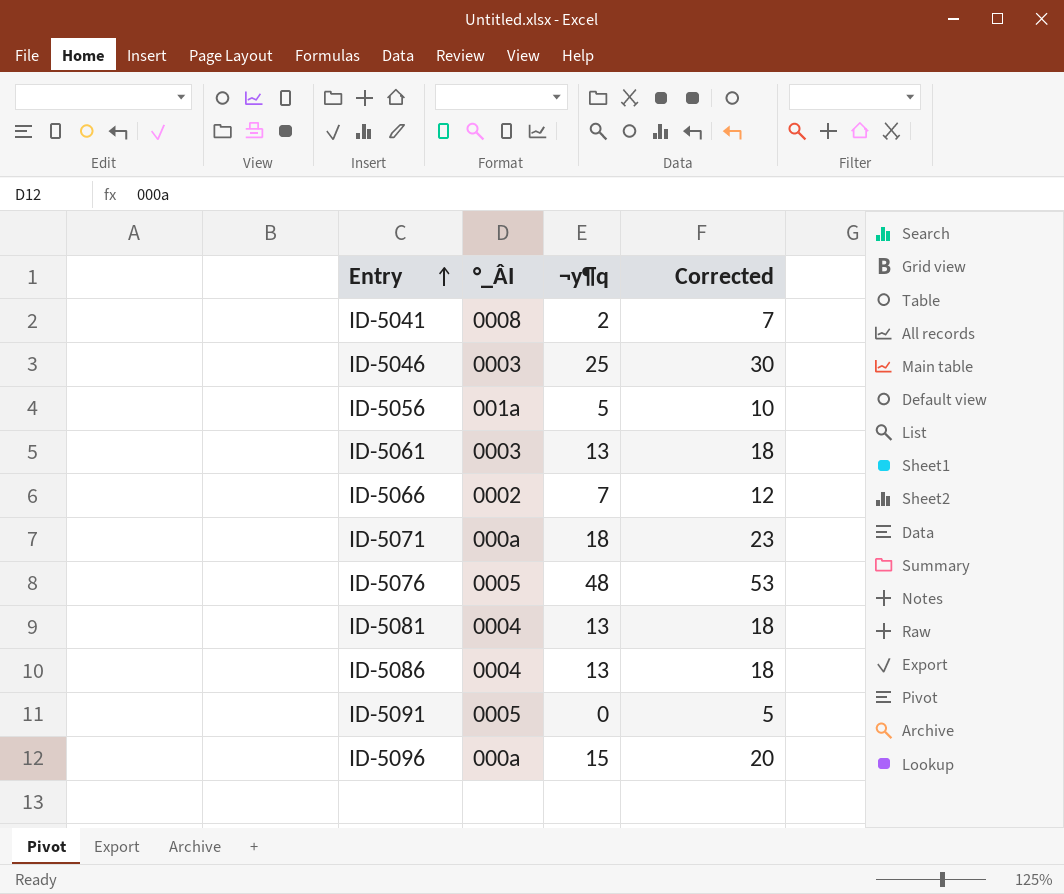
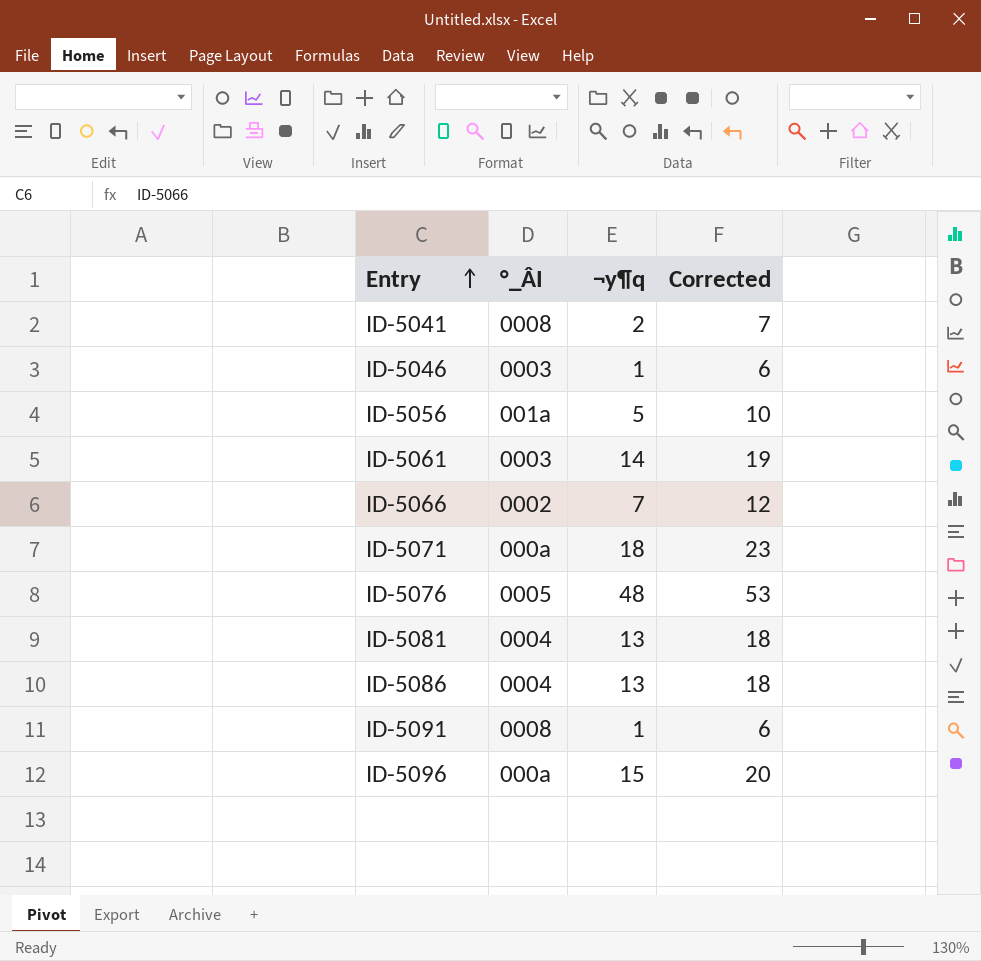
ID-5046 | ¬y¶q: 25 -> 1
ID-5046 | Corrected: 30 -> 6
ID-5061 | ¬y¶q: 13 -> 14
ID-5061 | Corrected: 18 -> 19
ID-5091 | °_ÂI: 0005 -> 0008
ID-5091 | ¬y¶q: 0 -> 1
ID-5091 | Corrected: 5 -> 6

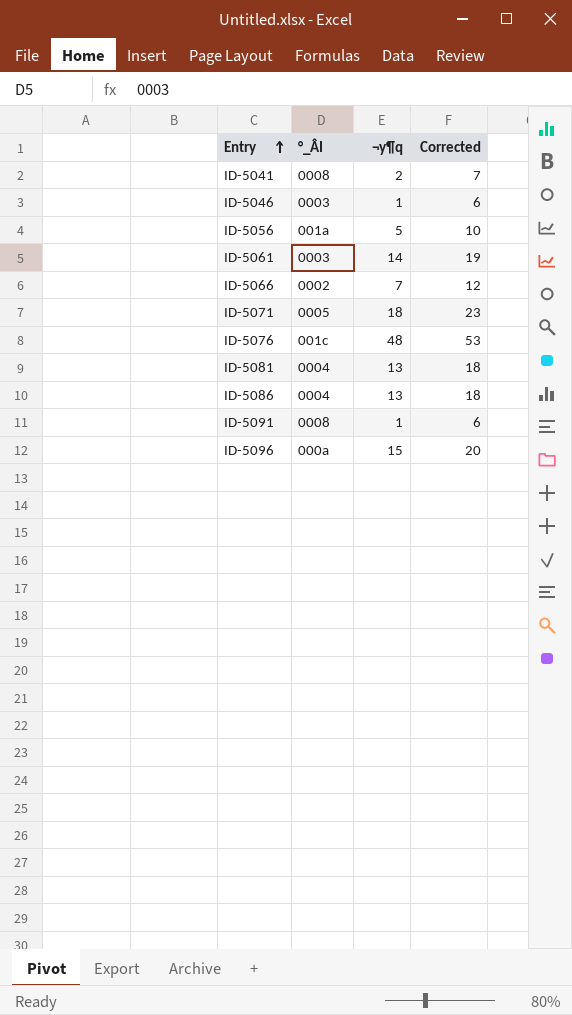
ID-5071 | °_ÂI: 000a -> 0005
ID-5076 | °_ÂI: 0005 -> 001c

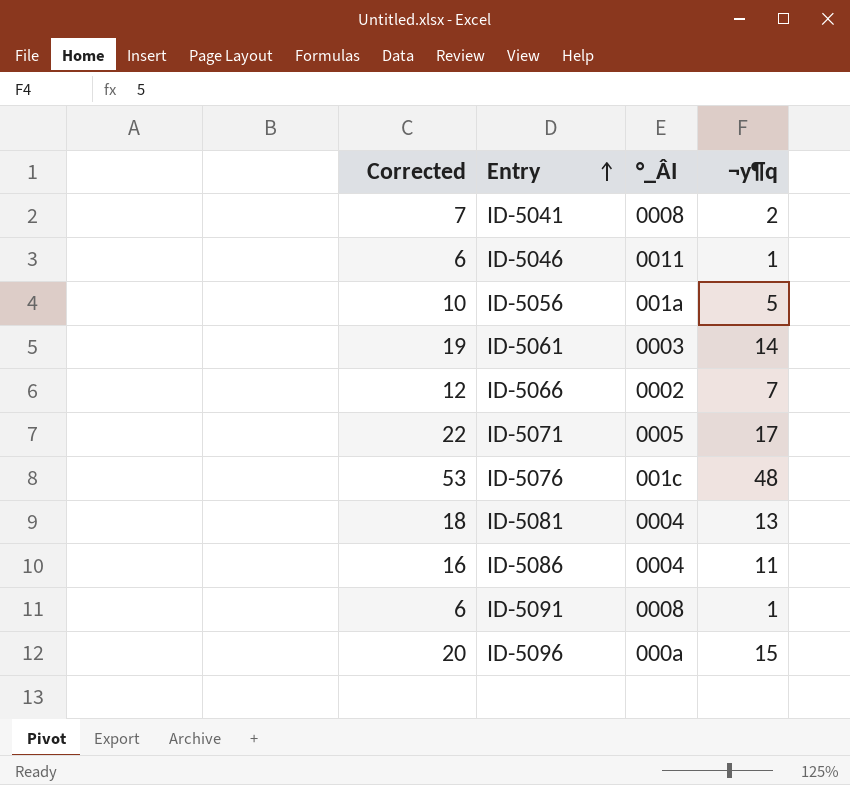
column Corrected | position: 4 -> 1
ID-5046 | °_ÂI: 0003 -> 0011
ID-5071 | Corrected: 23 -> 22
ID-5071 | ¬y¶q: 18 -> 17
ID-5086 | Corrected: 18 -> 16
ID-5086 | ¬y¶q: 13 -> 11

